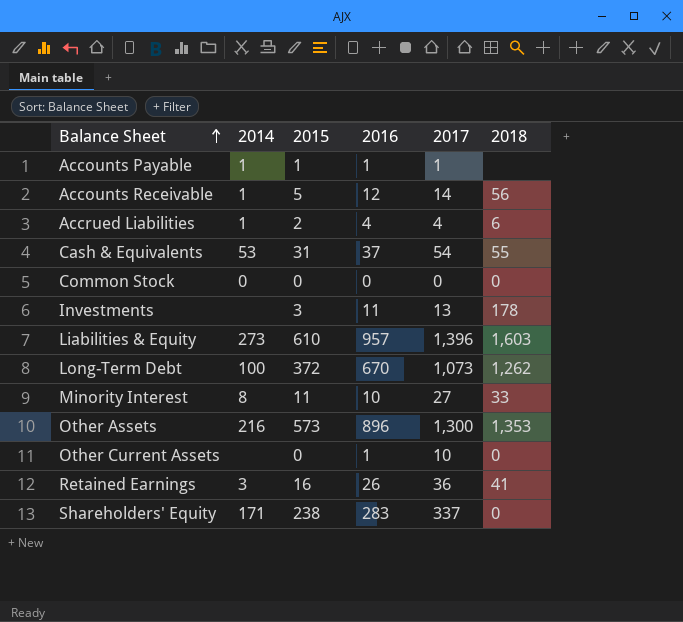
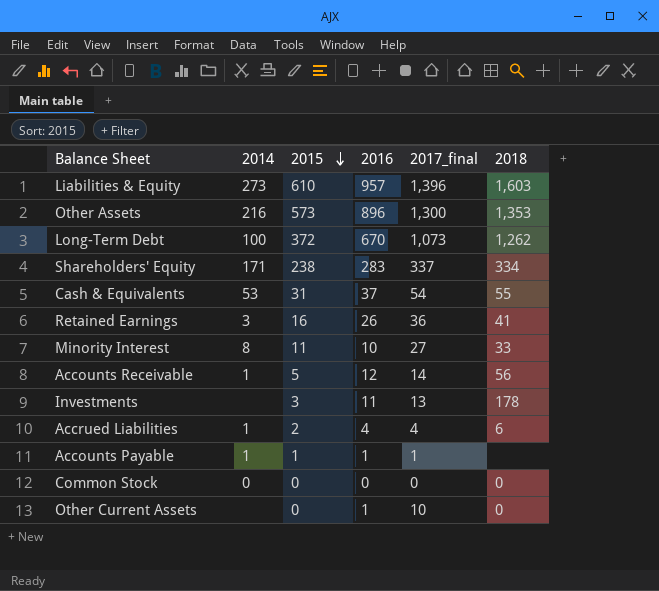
row order: Balance Sheet ascending -> 2015 descending
column name: 2017 -> 2017_final
Shareholders' Equity | 2018: 0 -> 334

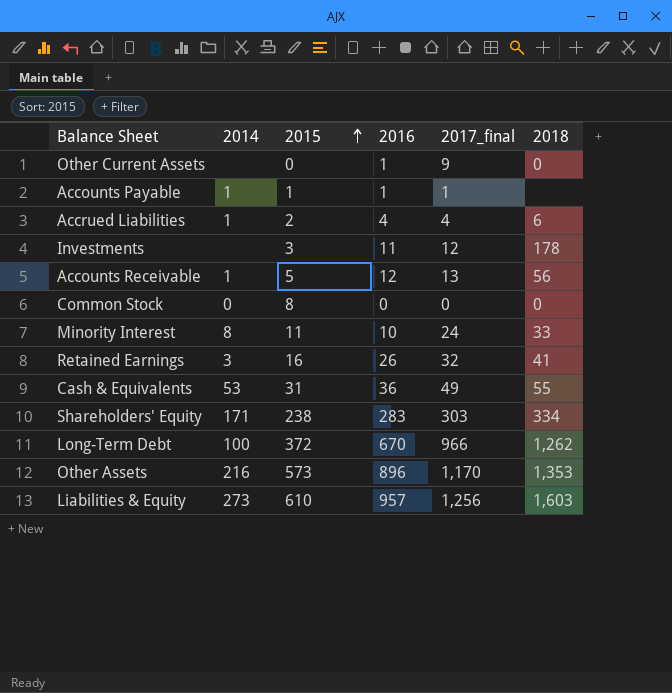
row order: 2015 descending -> 2015 ascending
Other Current Assets | 2017_final: 10 -> 9
Investments | 2017_final: 13 -> 12
Accounts Receivable | 2017_final: 14 -> 13
Common Stock | 2015: 0 -> 8
Minority Interest | 2017_final: 27 -> 24
Retained Earnings | 2017_final: 36 -> 32
Cash & Equivalents | 2016: 37 -> 36
Cash & Equivalents | 2017_final: 54 -> 49
Shareholders' Equity | 2017_final: 337 -> 303
Long-Term Debt | 2017_final: 1,073 -> 966
Other Assets | 2017_final: 1,300 -> 1,170
Liabilities & Equity | 2017_final: 1,396 -> 1,256

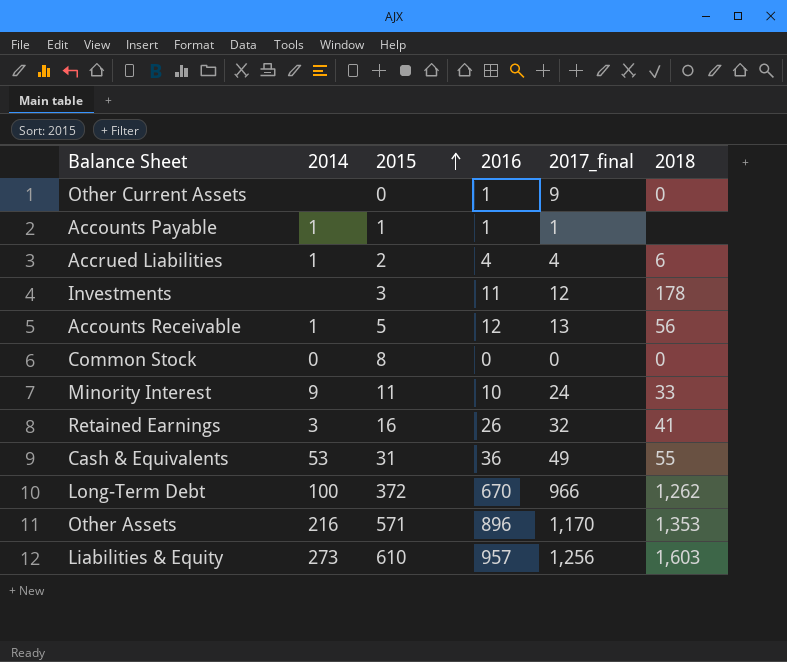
row Shareholders' Equity: 171 | 238 | 283 | 303 | 334 -> none
Minority Interest | 2014: 8 -> 9
Other Assets | 2015: 573 -> 571

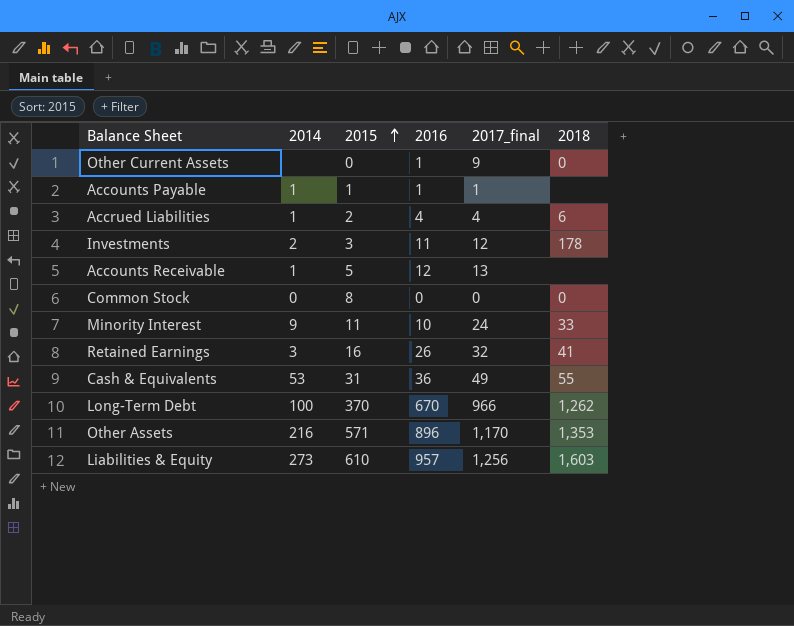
Investments | 2014: none -> 2
Accounts Receivable | 2018: 56 -> none
Long-Term Debt | 2015: 372 -> 370

